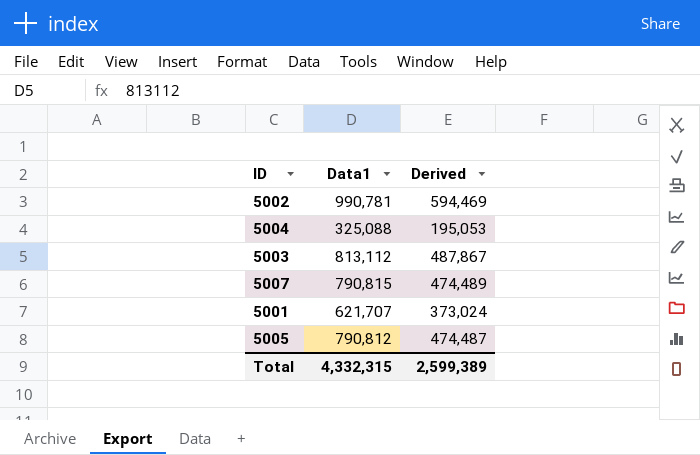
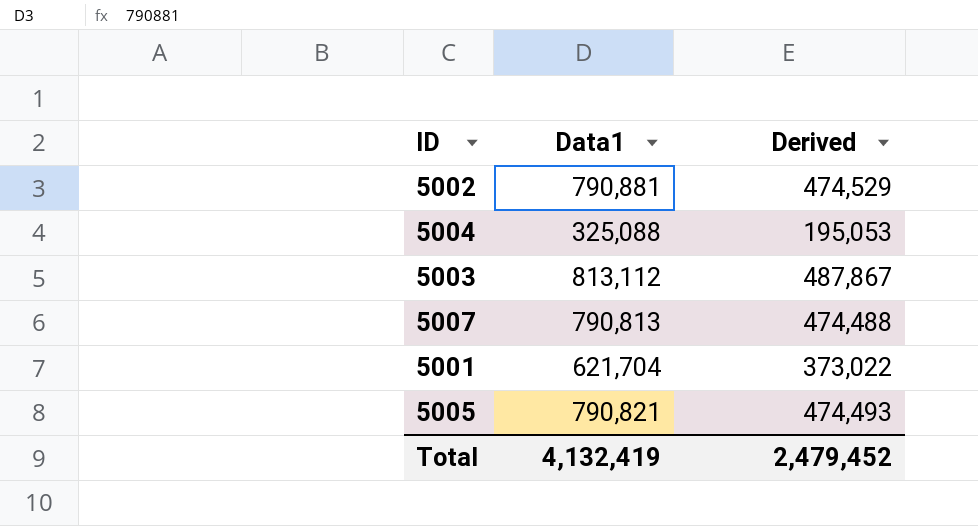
5002 | Data1: 990,781 -> 790,881
5002 | Derived: 594,469 -> 474,529
5007 | Data1: 790,815 -> 790,813
5007 | Derived: 474,489 -> 474,488
5001 | Data1: 621,707 -> 621,704
5001 | Derived: 373,024 -> 373,022
5005 | Data1: 790,812 -> 790,821
5005 | Derived: 474,487 -> 474,493
Total | Data1: 4,332,315 -> 4,132,419
Total | Derived: 2,599,389 -> 2,479,452

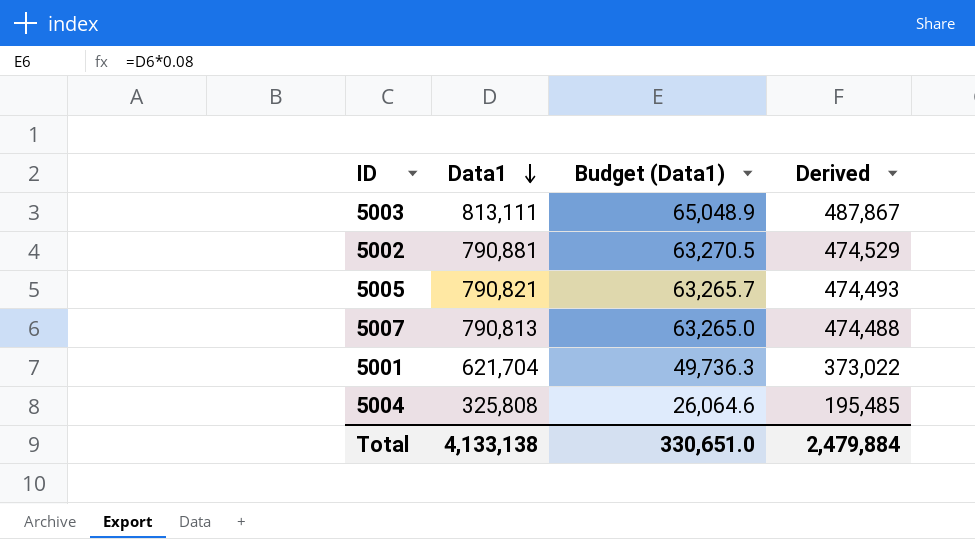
row order: none -> Data1 descending
column Budget (Data1) | formula: none -> [Data1] * 0.08
5003 | Data1: 813,112 -> 813,111
5004 | Data1: 325,088 -> 325,808
5004 | Derived: 195,053 -> 195,485
Total | Data1: 4,132,419 -> 4,133,138
Total | Derived: 2,479,452 -> 2,479,884

